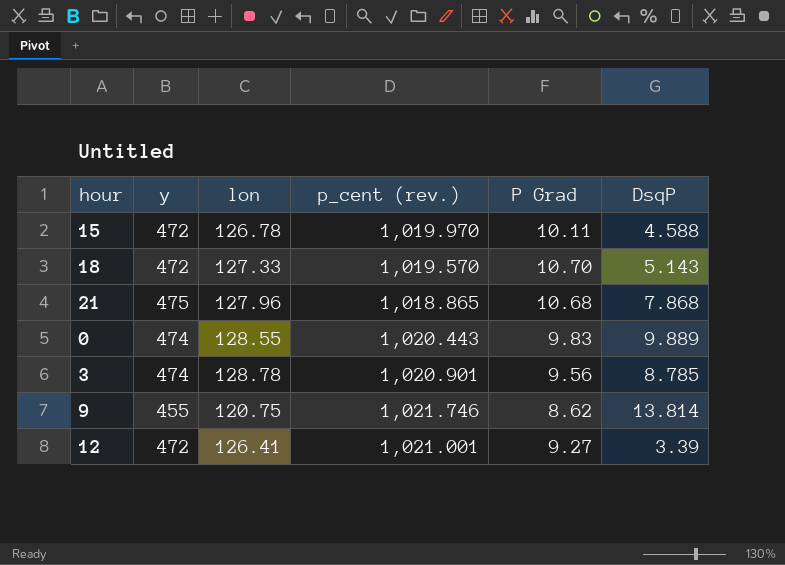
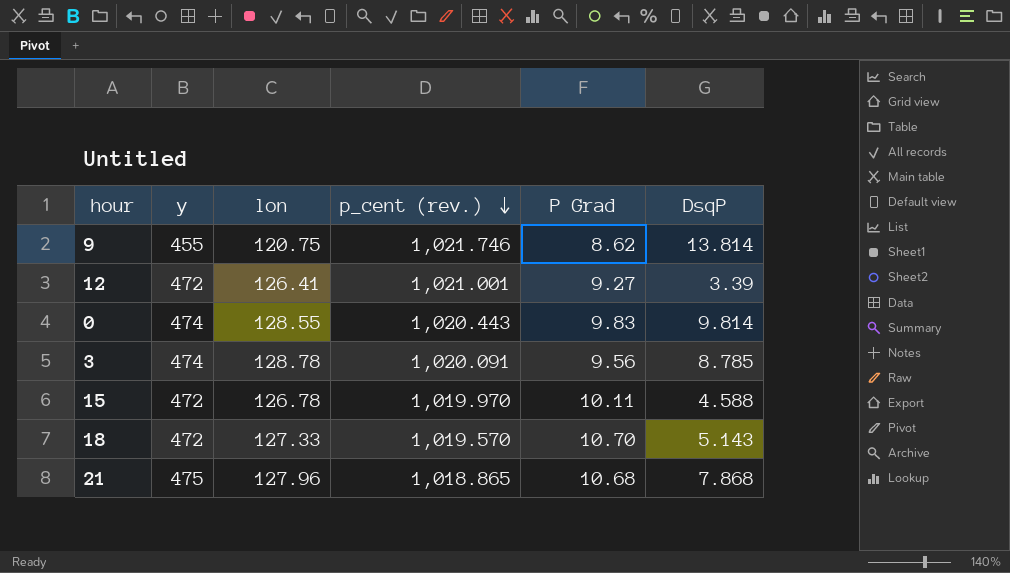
row order: none -> p_cent (rev.) descending
0 | DsqP: 9.889 -> 9.814
3 | p_cent (rev.): 1,020.901 -> 1,020.091

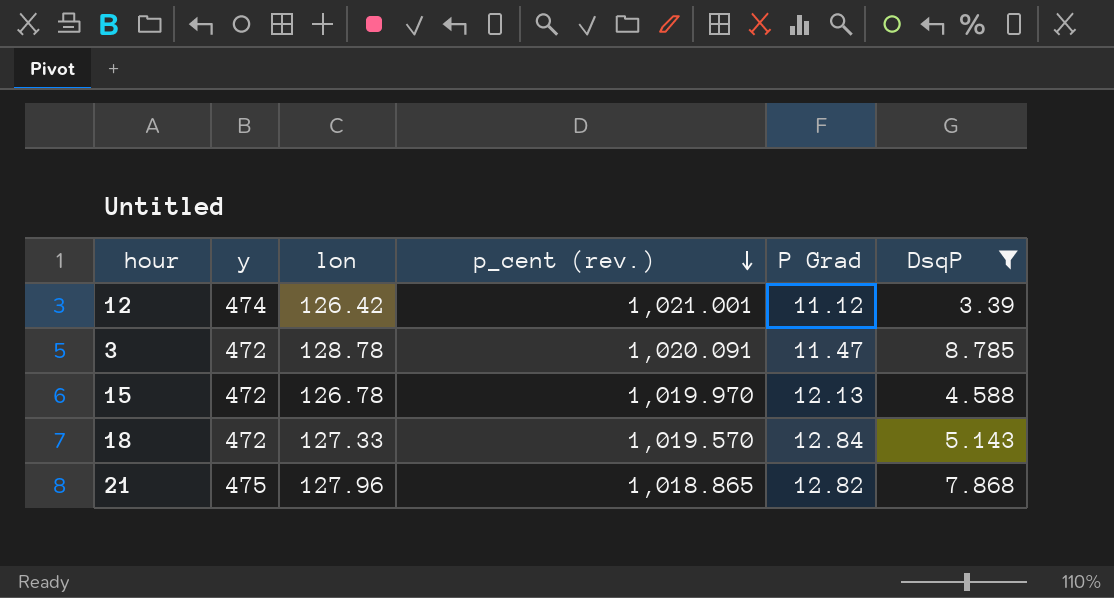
filter: none -> DsqP <= 8.785
12 | y: 472 -> 474
12 | lon: 126.41 -> 126.42
12 | P Grad: 9.27 -> 11.12
3 | y: 474 -> 472
3 | P Grad: 9.56 -> 11.47
15 | P Grad: 10.11 -> 12.13
18 | P Grad: 10.70 -> 12.84
21 | P Grad: 10.68 -> 12.82

